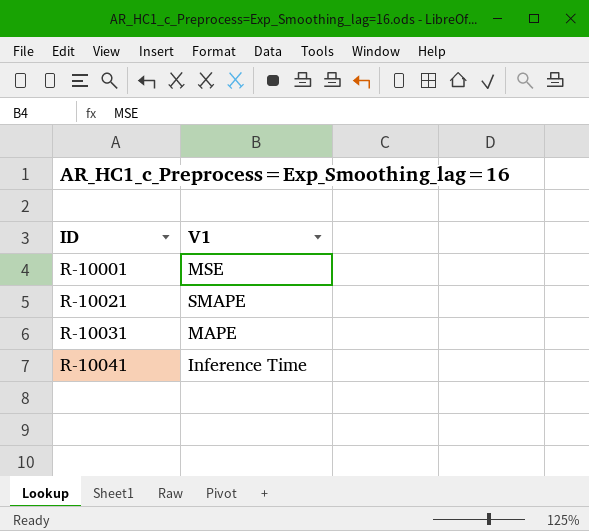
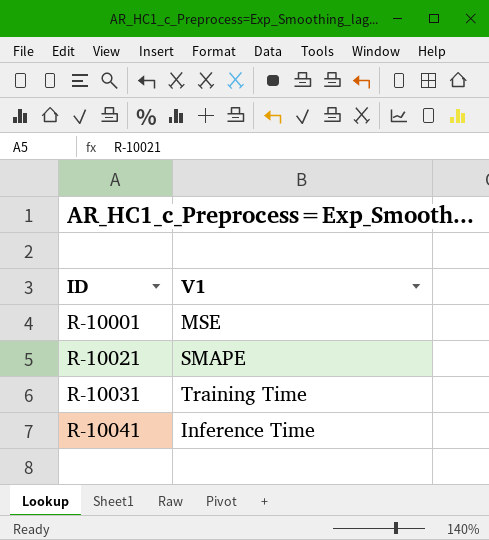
R-10031 | V1: MAPE -> Training Time

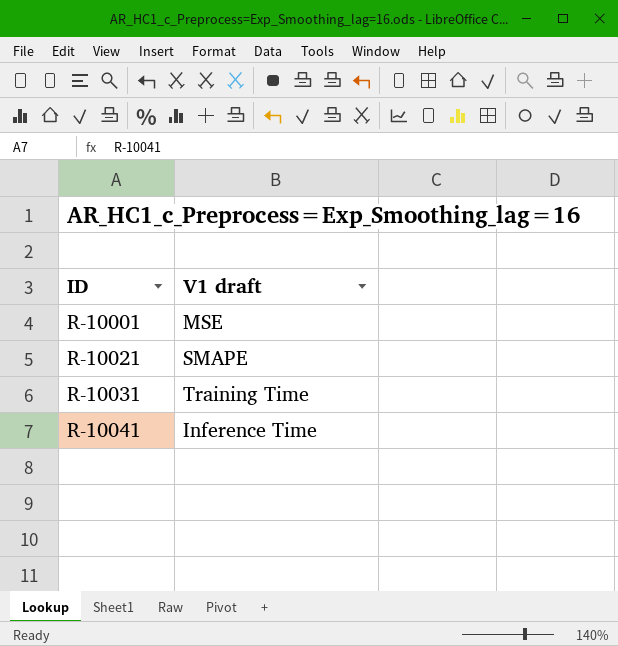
column name: V1 -> V1 draft

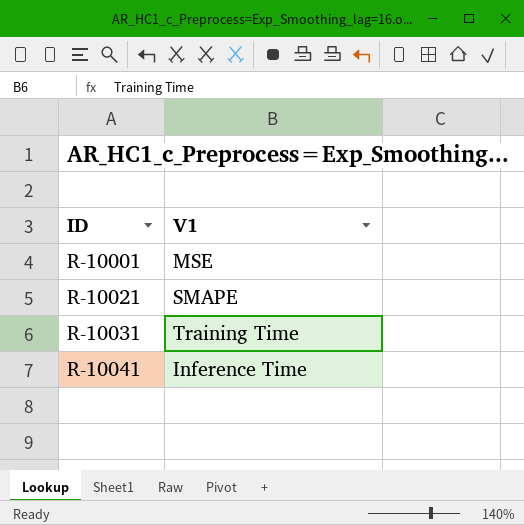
column name: V1 draft -> V1

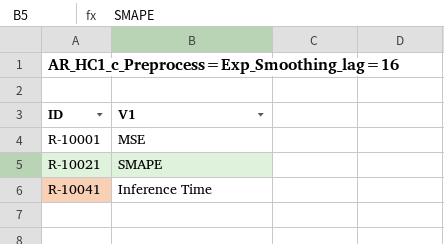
row R-10031: Training Time -> none

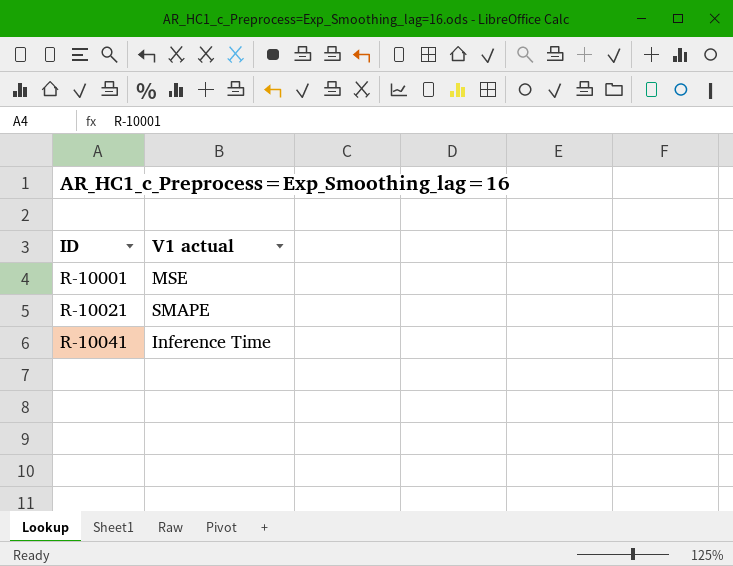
column name: V1 -> V1 actual

